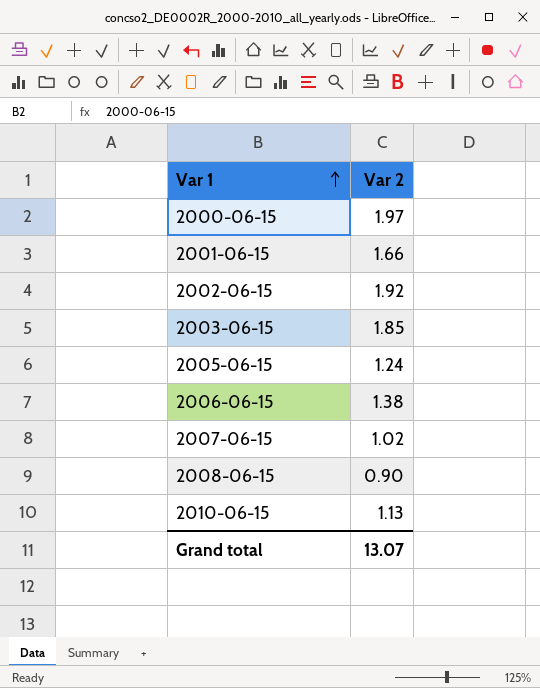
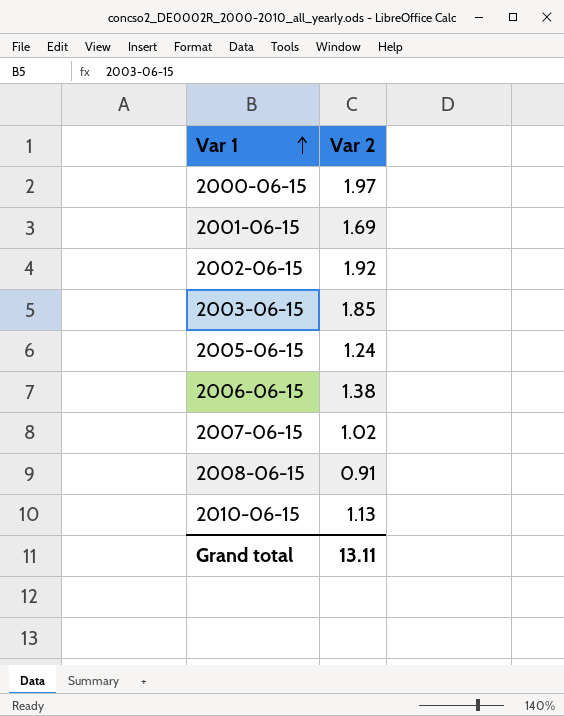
2001-06-15 | Var 2: 1.66 -> 1.69
2008-06-15 | Var 2: 0.90 -> 0.91
Grand total | Var 2: 13.07 -> 13.11

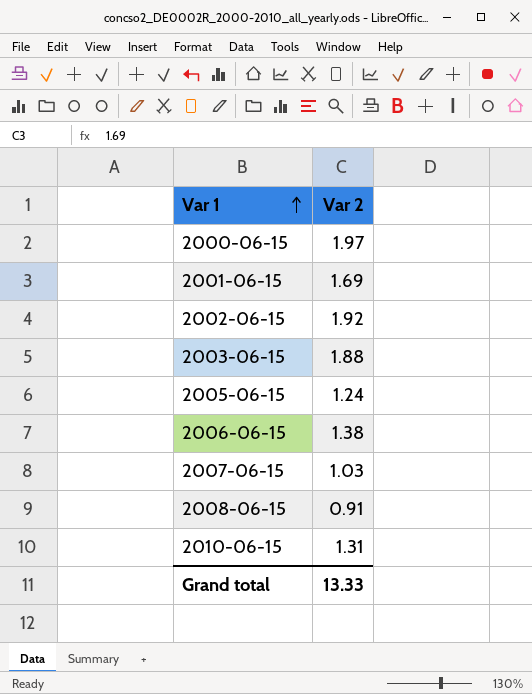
2003-06-15 | Var 2: 1.85 -> 1.88
2007-06-15 | Var 2: 1.02 -> 1.03
2010-06-15 | Var 2: 1.13 -> 1.31
Grand total | Var 2: 13.11 -> 13.33

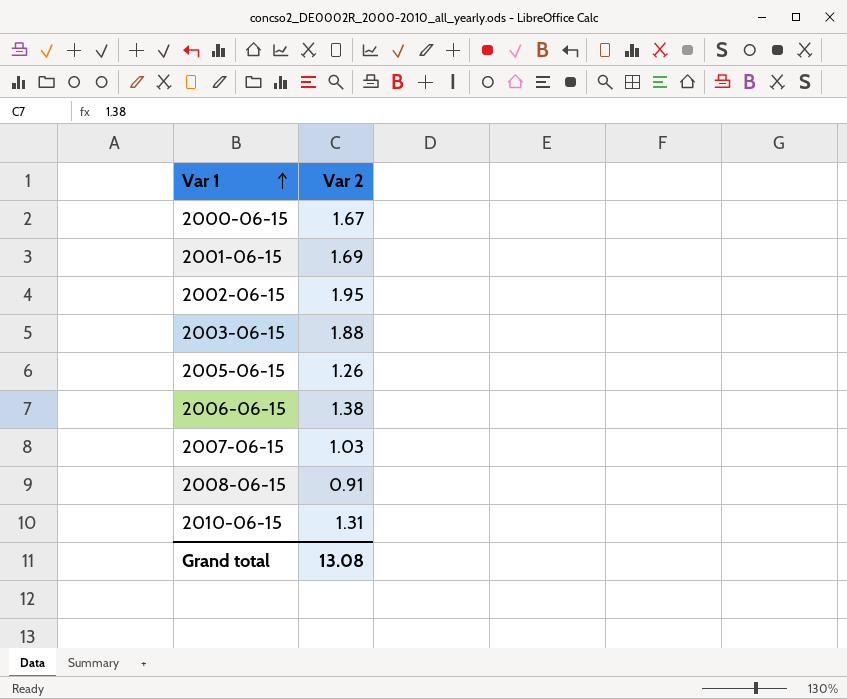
2000-06-15 | Var 2: 1.97 -> 1.67
2002-06-15 | Var 2: 1.92 -> 1.95
2005-06-15 | Var 2: 1.24 -> 1.26
Grand total | Var 2: 13.33 -> 13.08

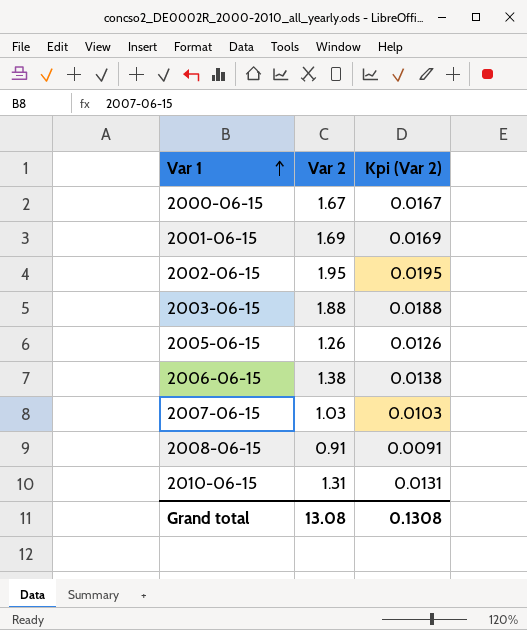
column Kpi (Var 2) | formula: none -> [Var 2] * 0.01

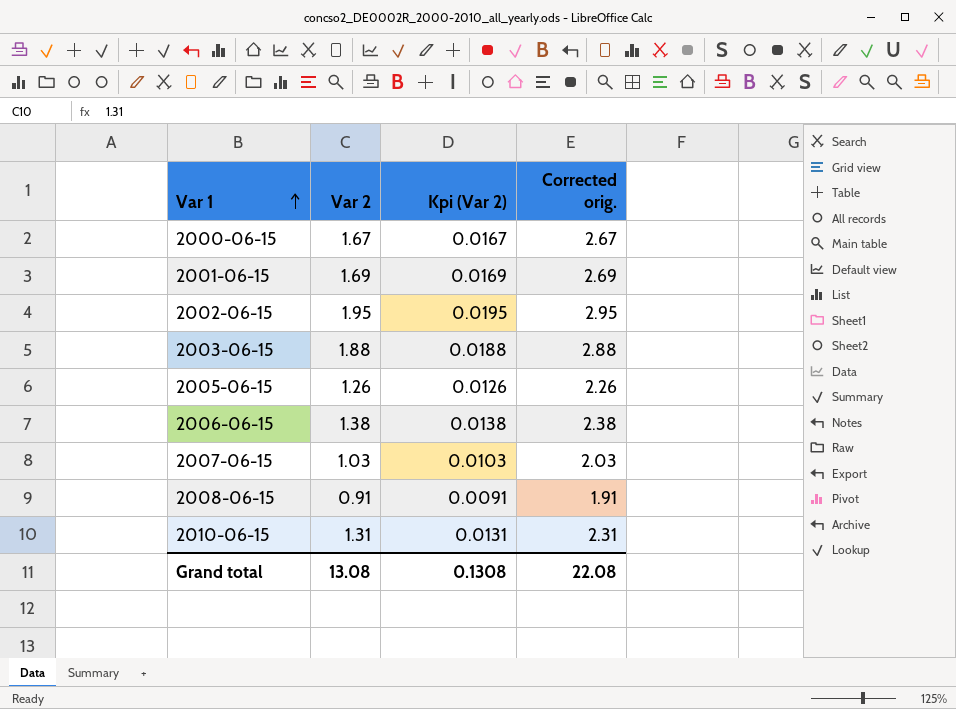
column Corrected orig. | formula: none -> [Var 2] + 1

